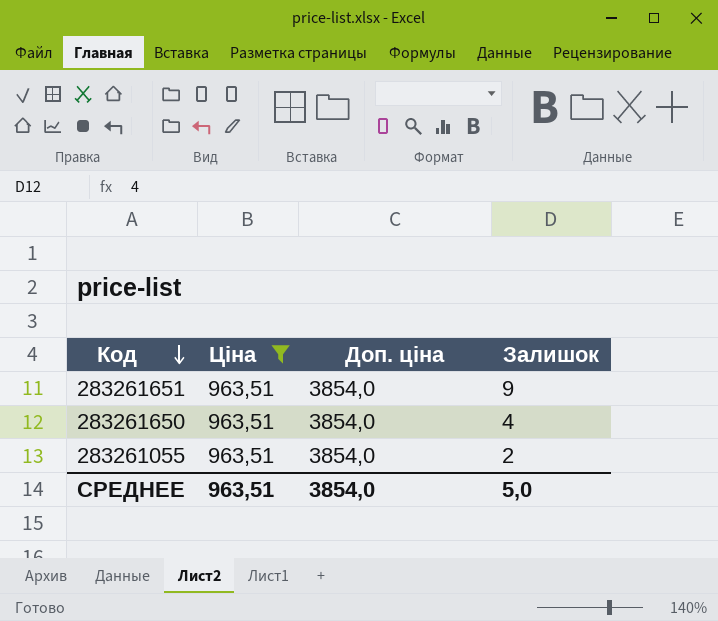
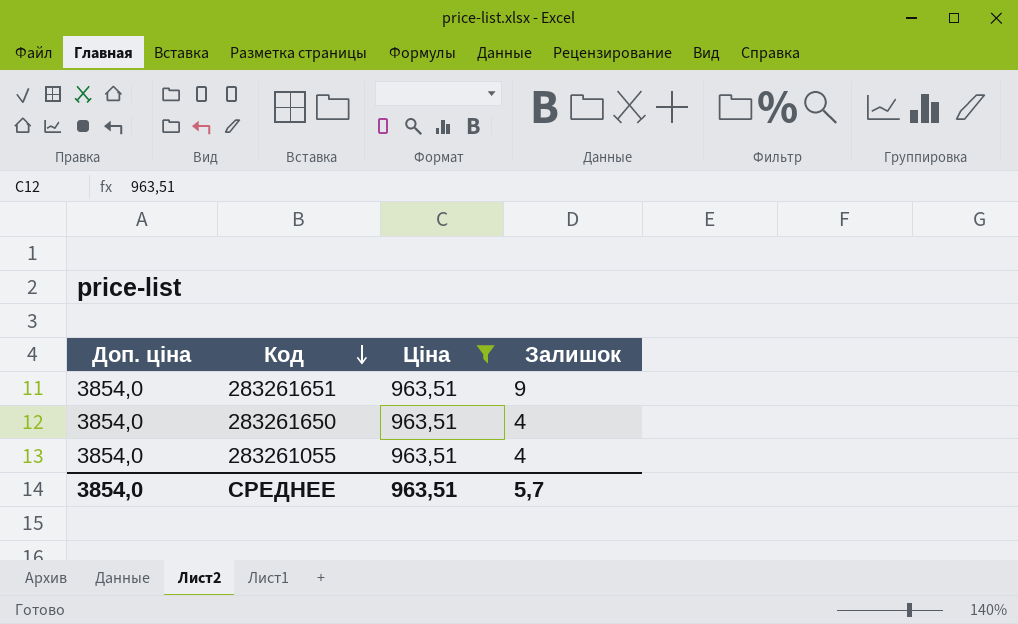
column Доп. ціна | position: 3 -> 1
283261055 | Залишок: 2 -> 4
СРЕДНЕЕ | Залишок: 5,0 -> 5,7

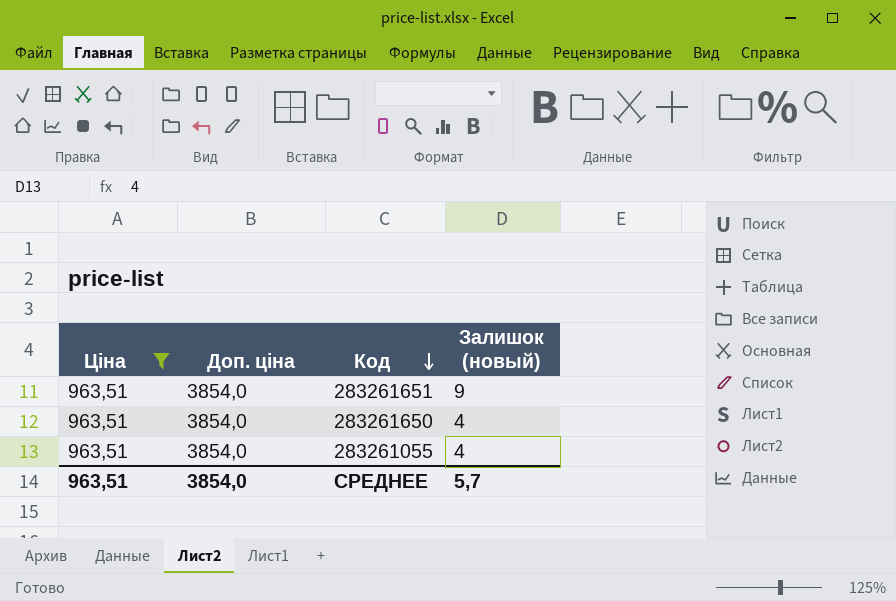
column Ціна | position: 3 -> 1
column name: Залишок -> Залишок (новый)

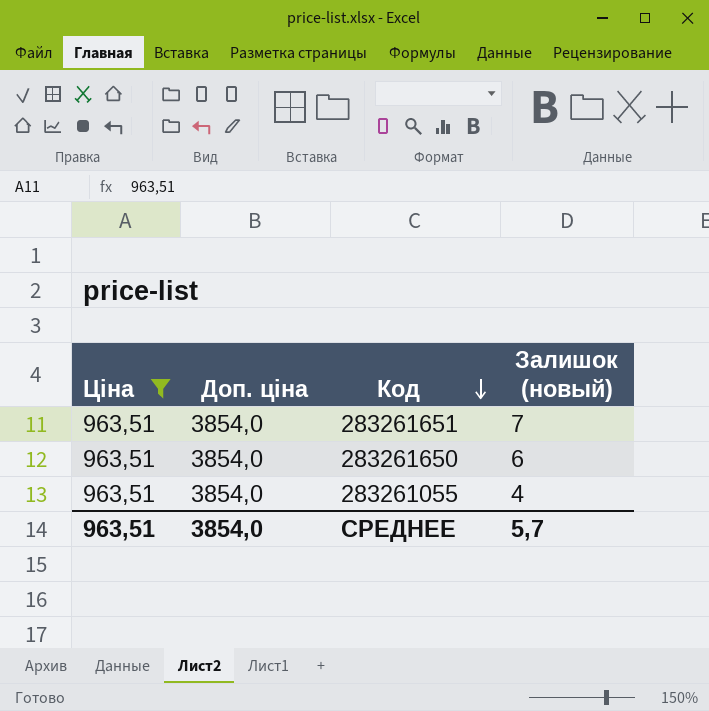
283261651 | Залишок (новый): 9 -> 7
283261650 | Залишок (новый): 4 -> 6

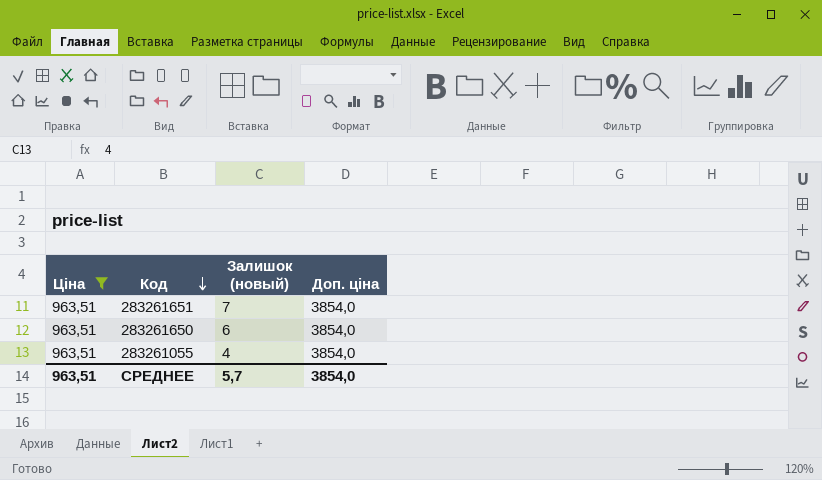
column Доп. ціна | position: 2 -> 4

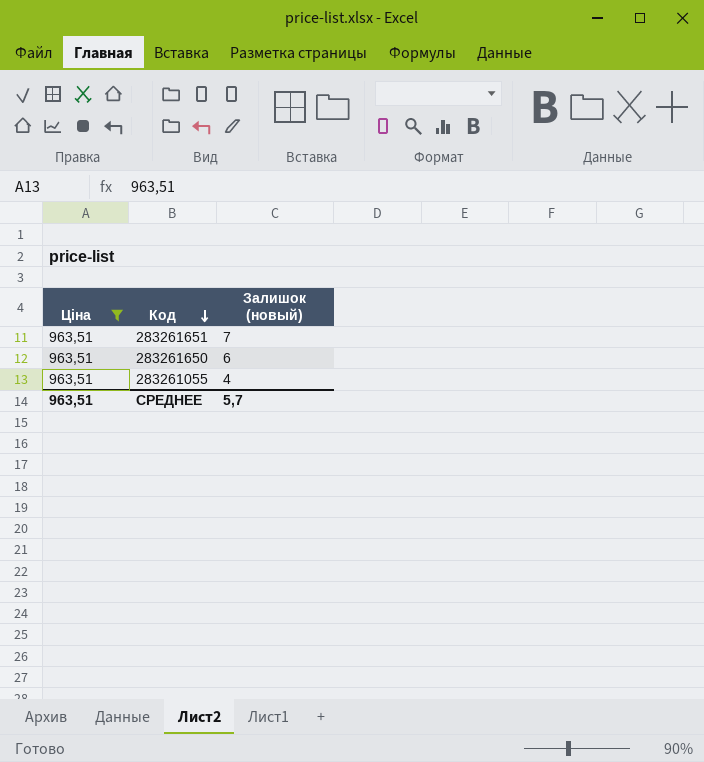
column Доп. ціна | position: 4 -> none

